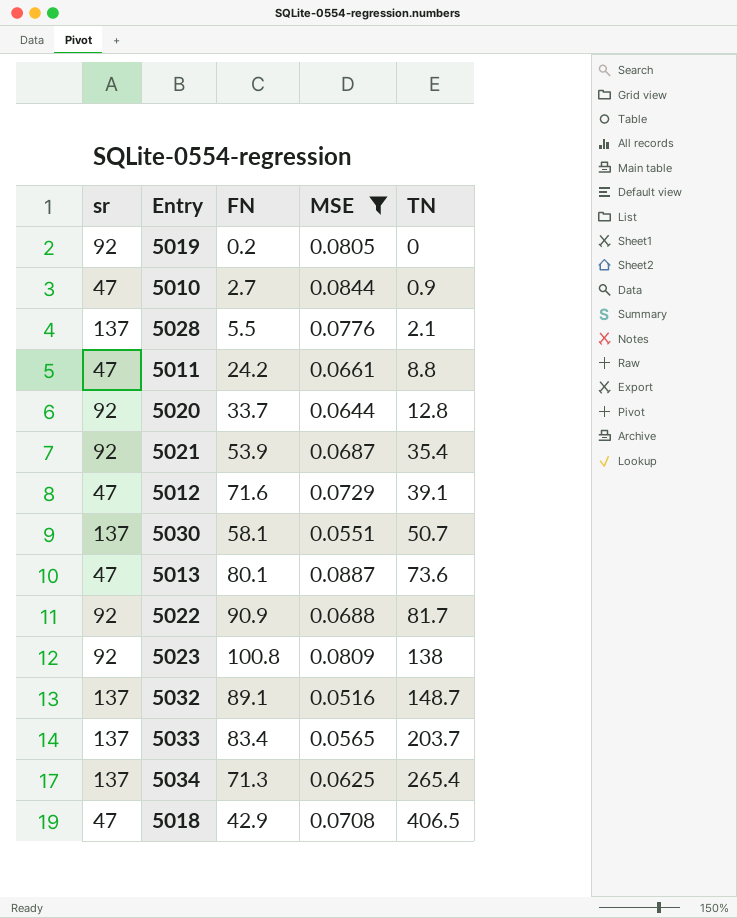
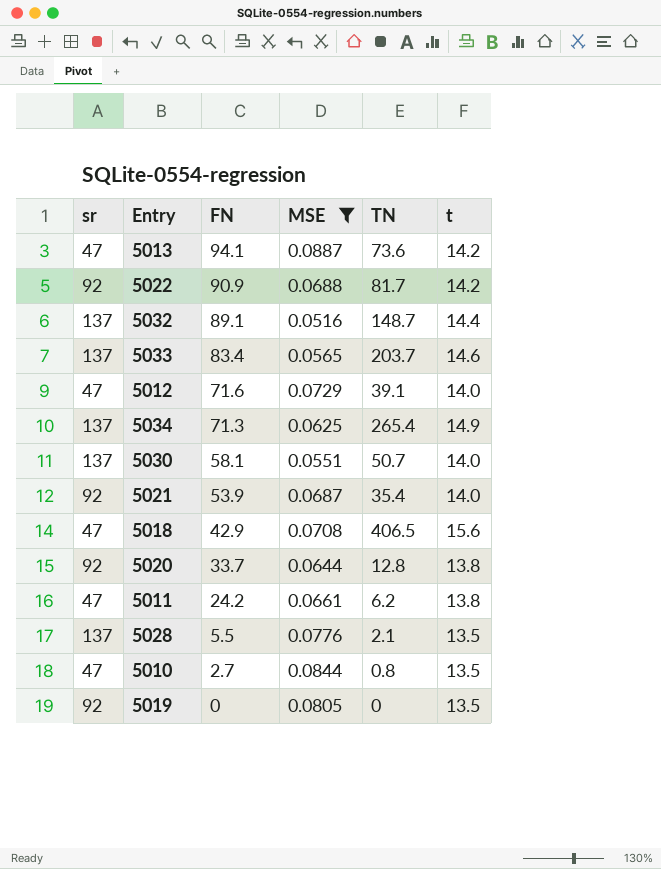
row order: TN ascending -> FN descending
column t | position: none -> 6
row 5023: 92 | 100.8 | 0.0809 | 138 -> none
5013 | FN: 80.1 -> 94.1
5011 | TN: 8.8 -> 6.2
5010 | TN: 0.9 -> 0.8
5019 | FN: 0.2 -> 0

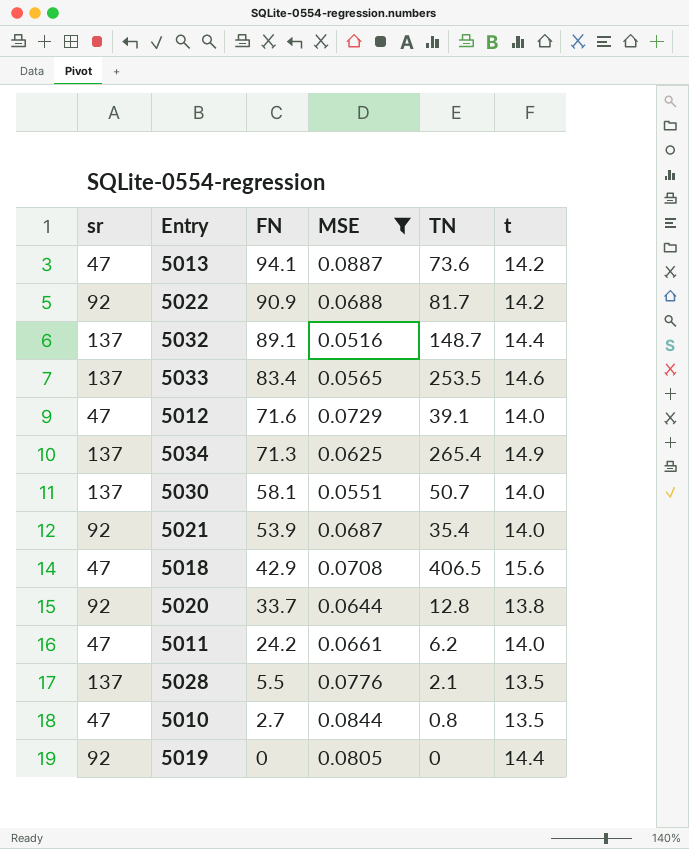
5033 | TN: 203.7 -> 253.5
5011 | t: 13.8 -> 14.0
5019 | t: 13.5 -> 14.4

